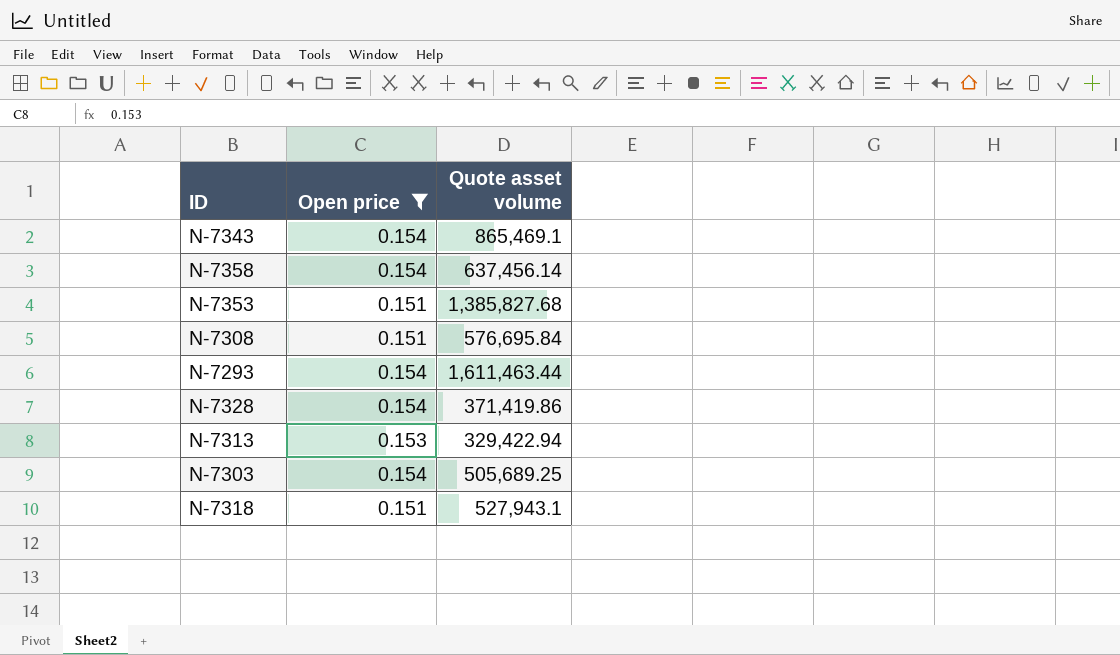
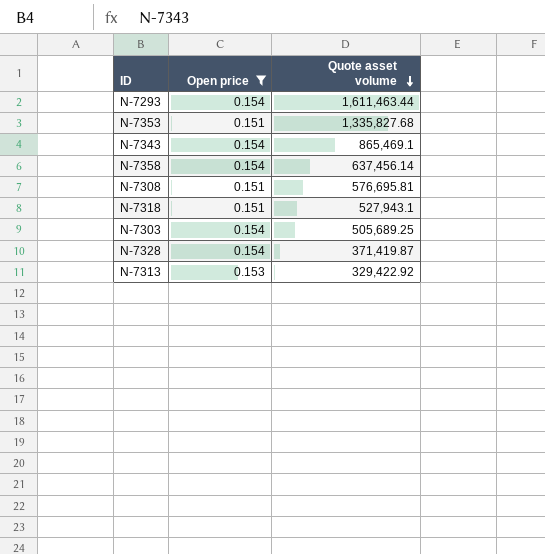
row order: none -> Quote asset volume descending
N-7353 | Quote asset volume: 1,385,827.68 -> 1,335,827.68
N-7308 | Quote asset volume: 576,695.84 -> 576,695.81
N-7328 | Quote asset volume: 371,419.86 -> 371,419.87
N-7313 | Quote asset volume: 329,422.94 -> 329,422.92

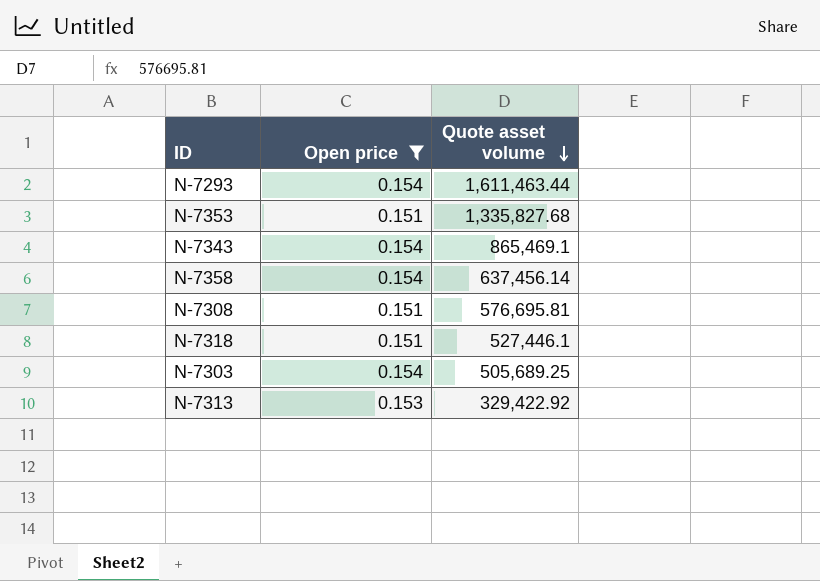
row N-7328: 0.154 | 371,419.87 -> none
N-7318 | Quote asset volume: 527,943.1 -> 527,446.1

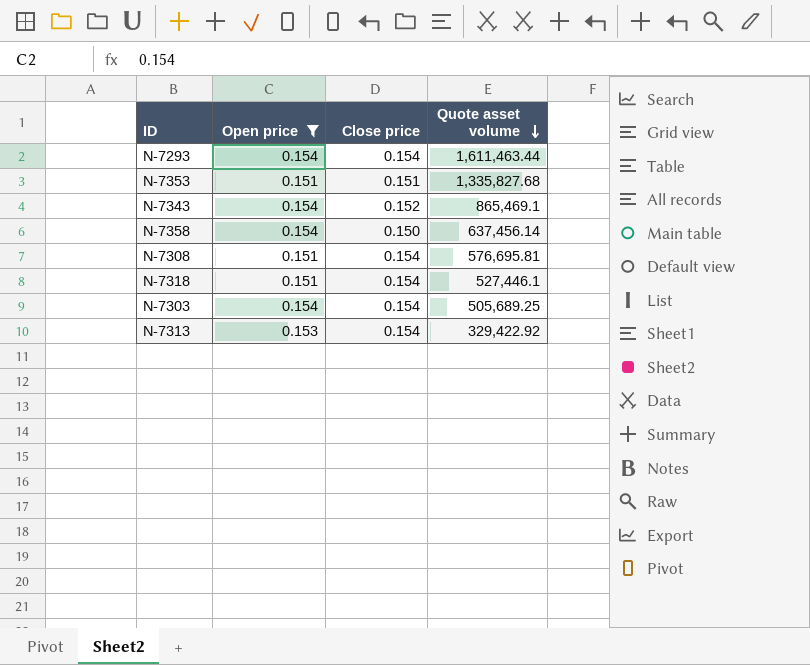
column Close price | position: none -> 3

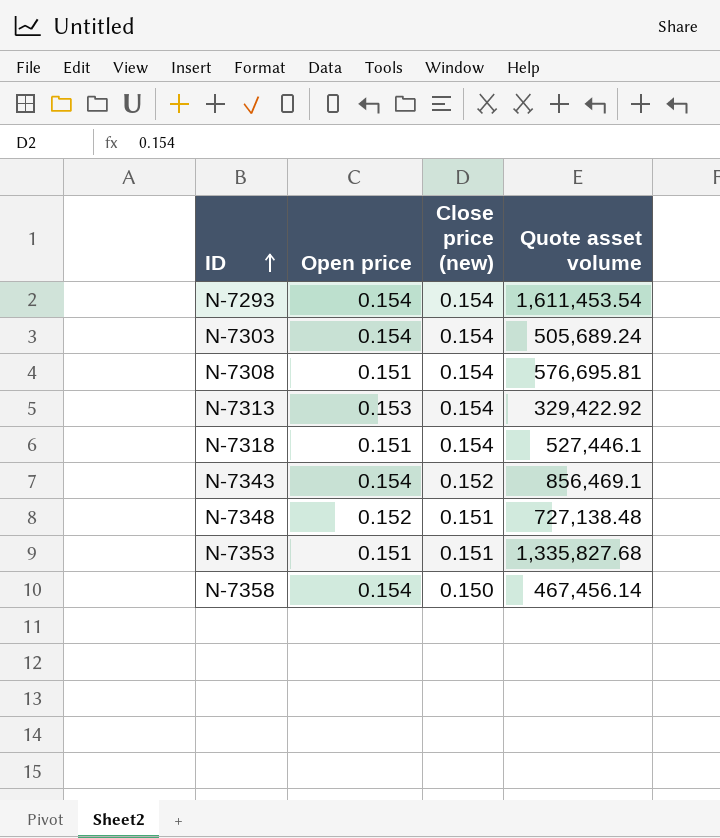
filter: Open price != 0.152 -> none
row order: Quote asset volume descending -> ID ascending
column name: Close price -> Close price (new)
N-7293 | Quote asset volume: 1,611,463.44 -> 1,611,453.54
N-7303 | Quote asset volume: 505,689.25 -> 505,689.24
N-7343 | Quote asset volume: 865,469.1 -> 856,469.1
N-7358 | Quote asset volume: 637,456.14 -> 467,456.14

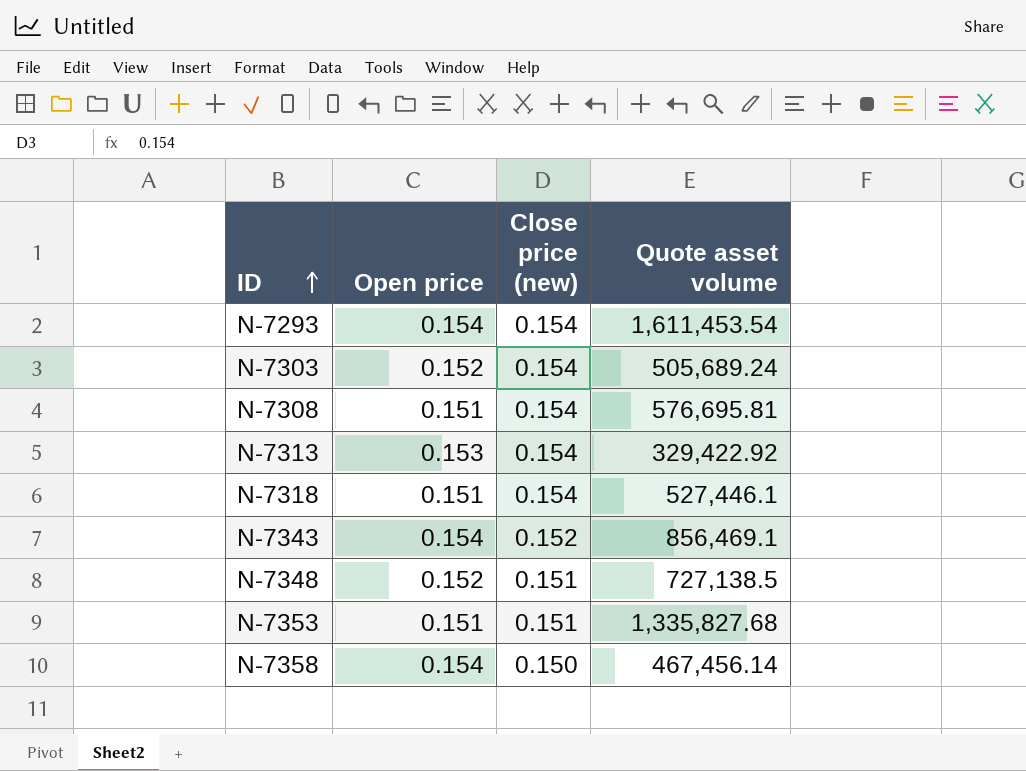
N-7303 | Open price: 0.154 -> 0.152
N-7348 | Quote asset volume: 727,138.48 -> 727,138.5

